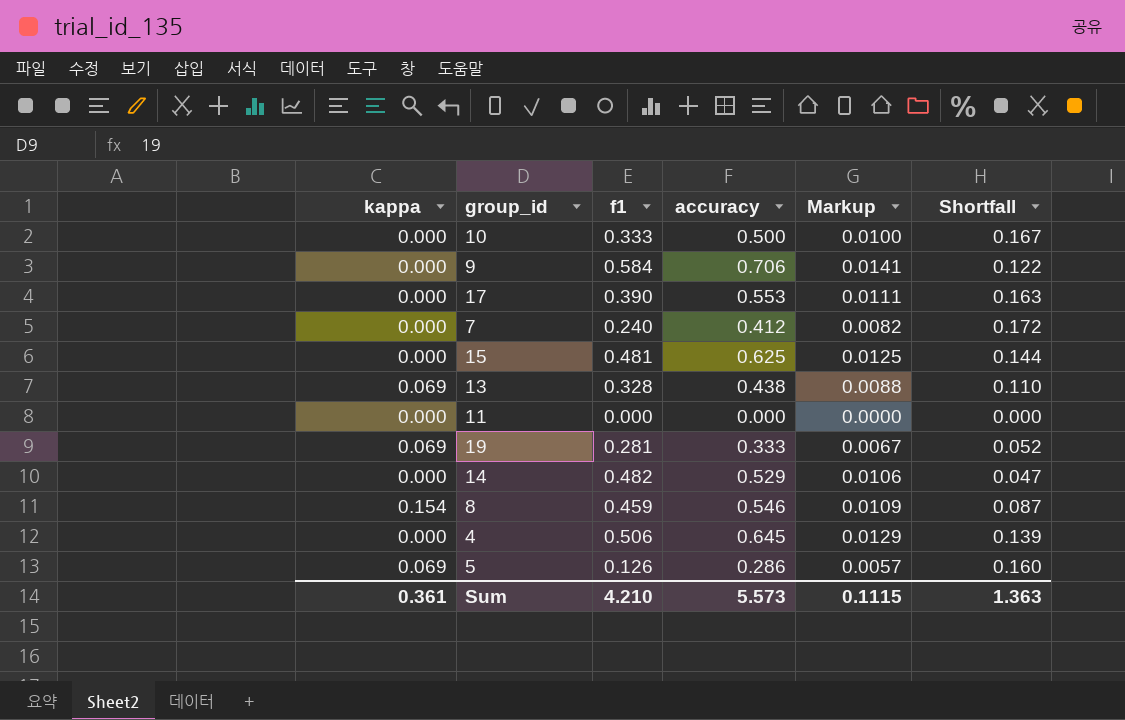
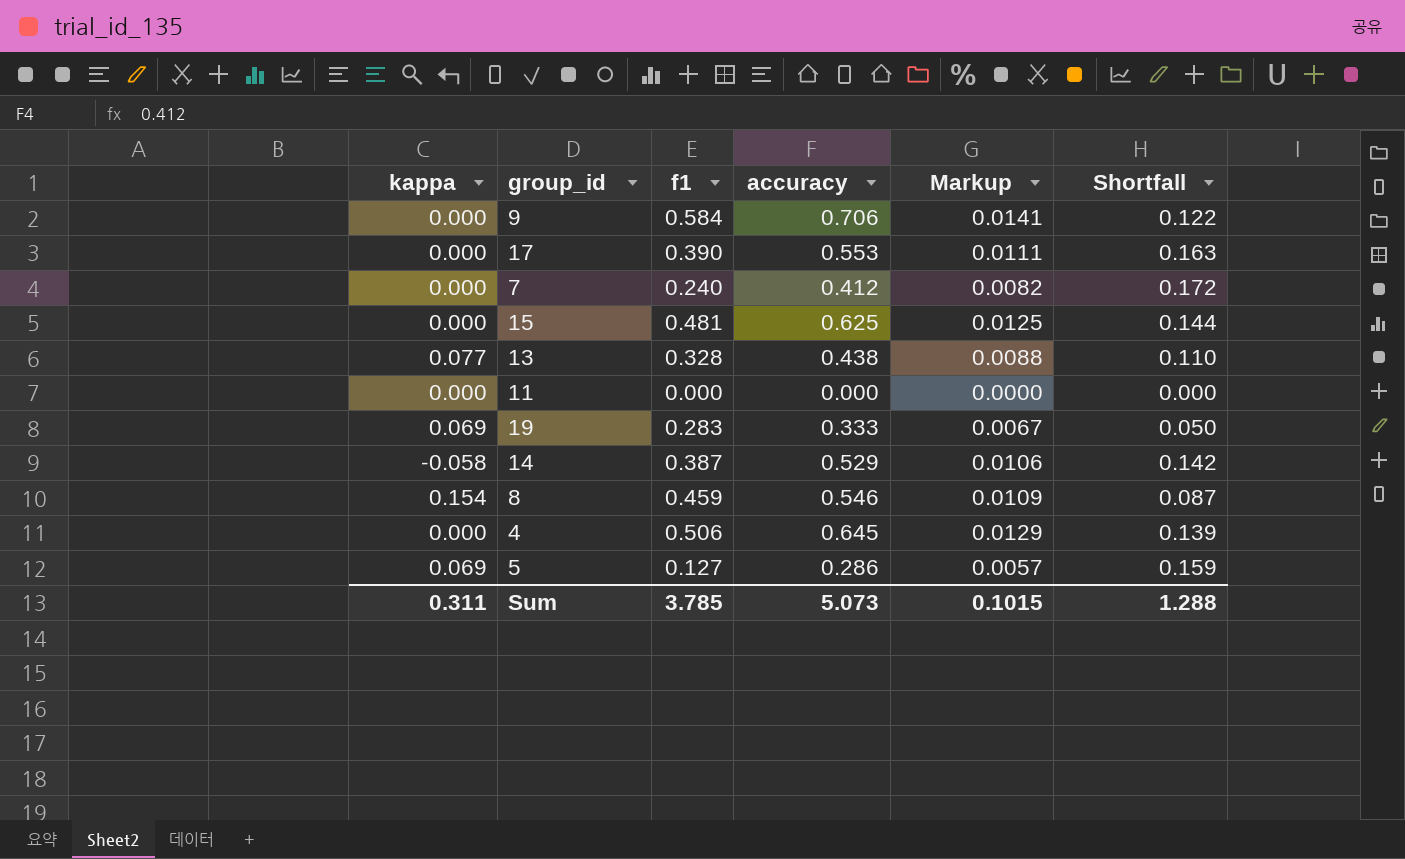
row 10: 0.000 | 0.333 | 0.500 | 0.0100 | 0.167 -> none
13 | kappa: 0.069 -> 0.077
19 | f1: 0.281 -> 0.283
19 | Shortfall: 0.052 -> 0.050
14 | kappa: 0.000 -> -0.058
14 | f1: 0.482 -> 0.387
14 | Shortfall: 0.047 -> 0.142
5 | f1: 0.126 -> 0.127
5 | Shortfall: 0.160 -> 0.159
Sum | kappa: 0.361 -> 0.311
Sum | f1: 4.210 -> 3.785
Sum | accuracy: 5.573 -> 5.073
Sum | Markup: 0.1115 -> 0.1015
Sum | Shortfall: 1.363 -> 1.288

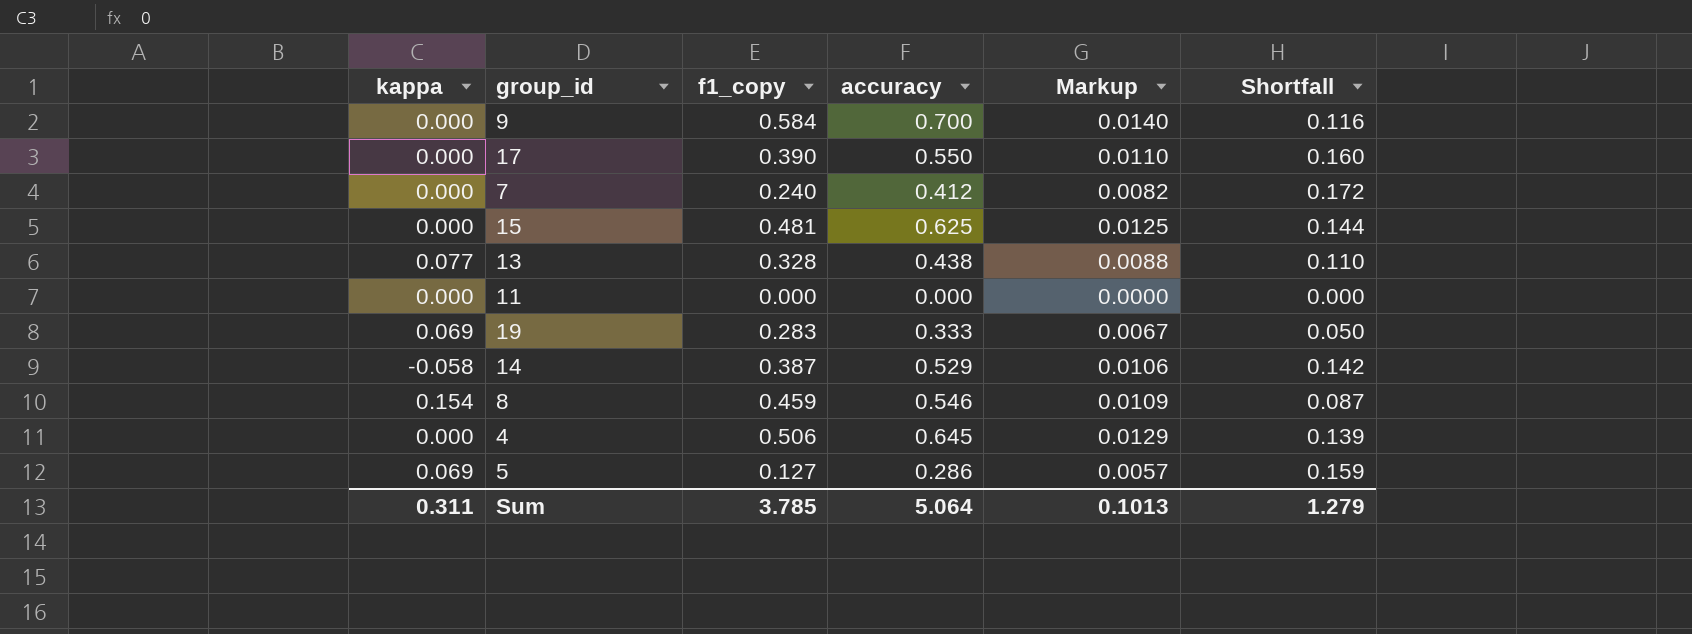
column name: f1 -> f1_copy
9 | accuracy: 0.706 -> 0.700
9 | Markup: 0.0141 -> 0.0140
9 | Shortfall: 0.122 -> 0.116
17 | accuracy: 0.553 -> 0.550
17 | Markup: 0.0111 -> 0.0110
17 | Shortfall: 0.163 -> 0.160
Sum | accuracy: 5.073 -> 5.064
Sum | Markup: 0.1015 -> 0.1013
Sum | Shortfall: 1.288 -> 1.279

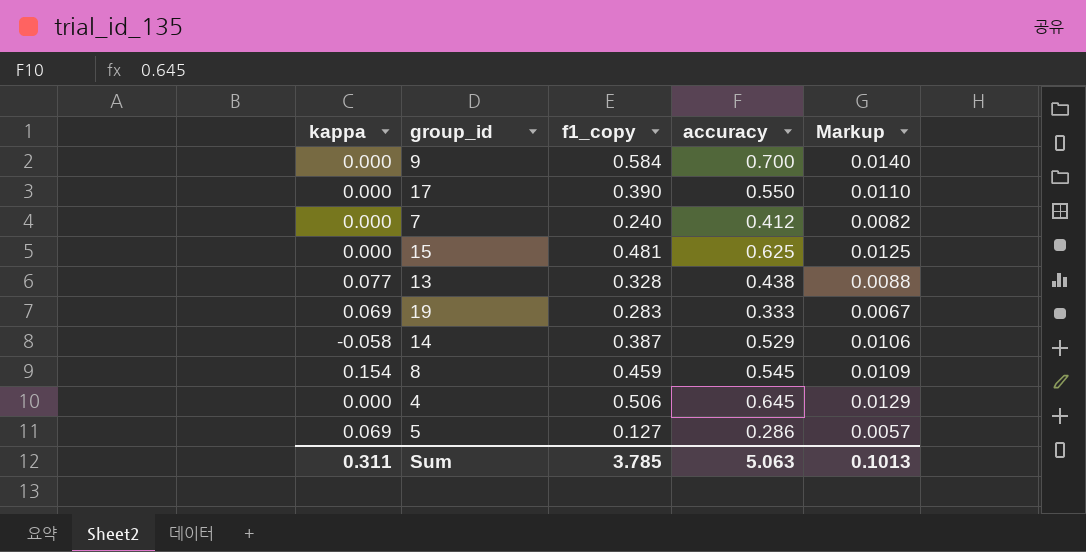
column Shortfall | formula: [accuracy] - [f1_copy] -> none
row 11: 0.000 | 0.000 | 0.000 | 0.0000 | 0.000 -> none
8 | accuracy: 0.546 -> 0.545
Sum | accuracy: 5.064 -> 5.063

